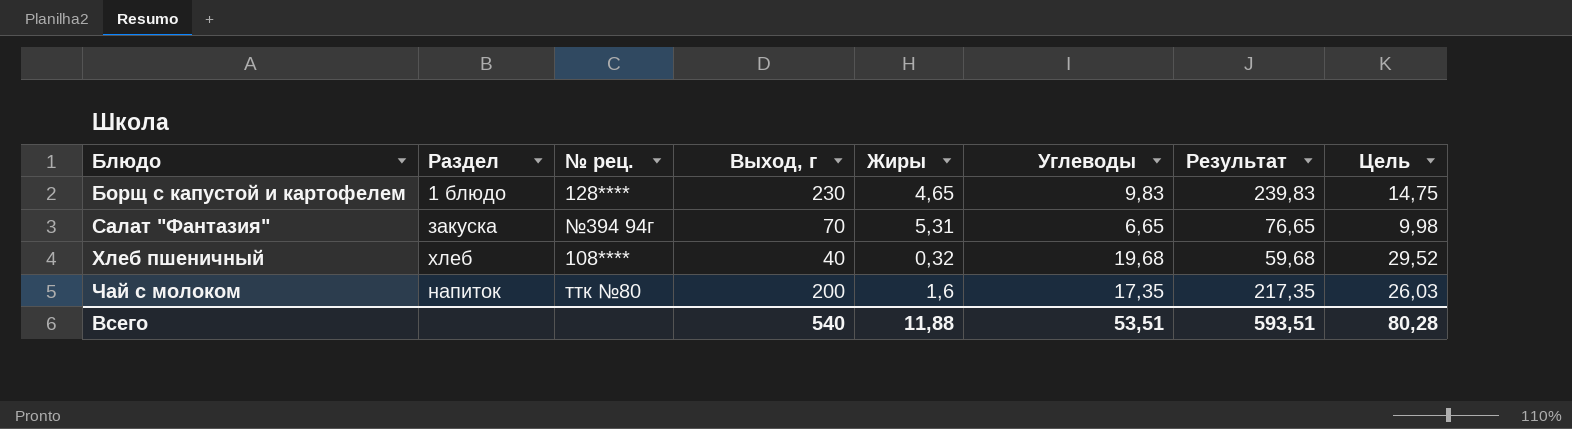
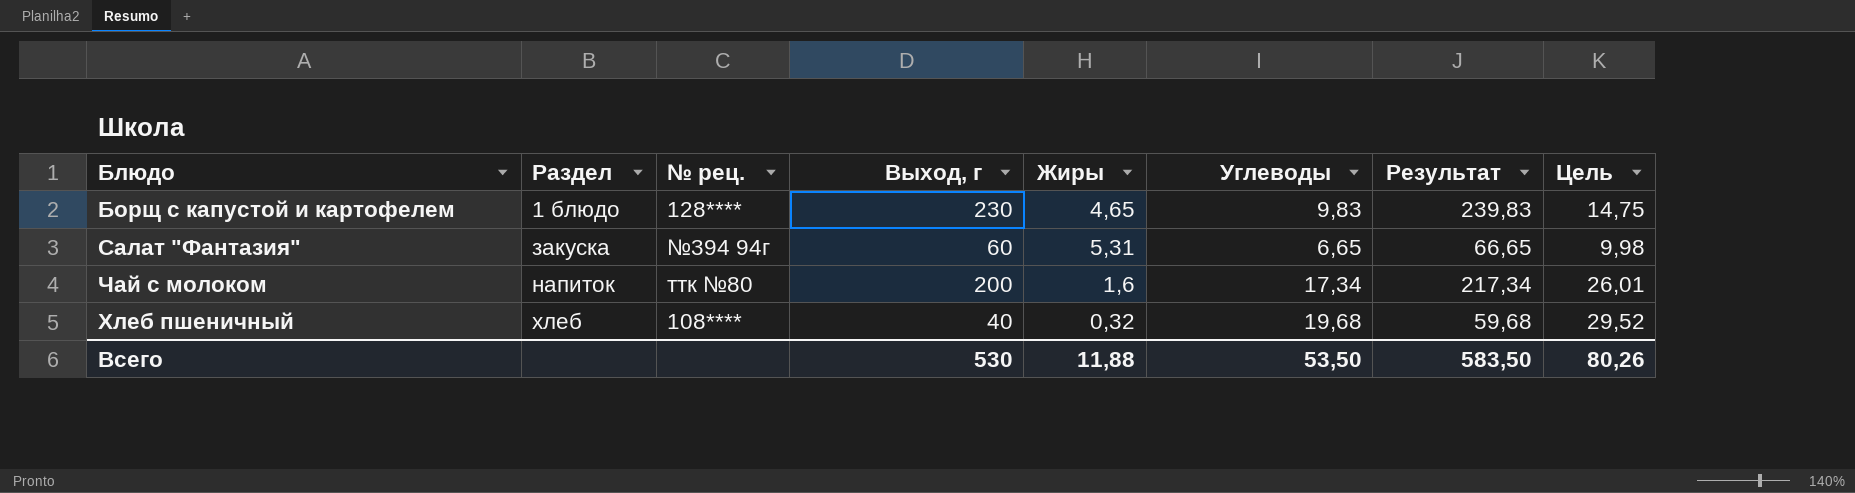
row order: Блюдо ascending -> Раздел ascending
Салат "Фантазия" | Выход, г: 70 -> 60
Салат "Фантазия" | Результат: 76,65 -> 66,65
Чай с молоком | Углеводы: 17,35 -> 17,34
Чай с молоком | Результат: 217,35 -> 217,34
Чай с молоком | Цель: 26,03 -> 26,01
Всего | Выход, г: 540 -> 530
Всего | Углеводы: 53,51 -> 53,50
Всего | Результат: 593,51 -> 583,50
Всего | Цель: 80,28 -> 80,26

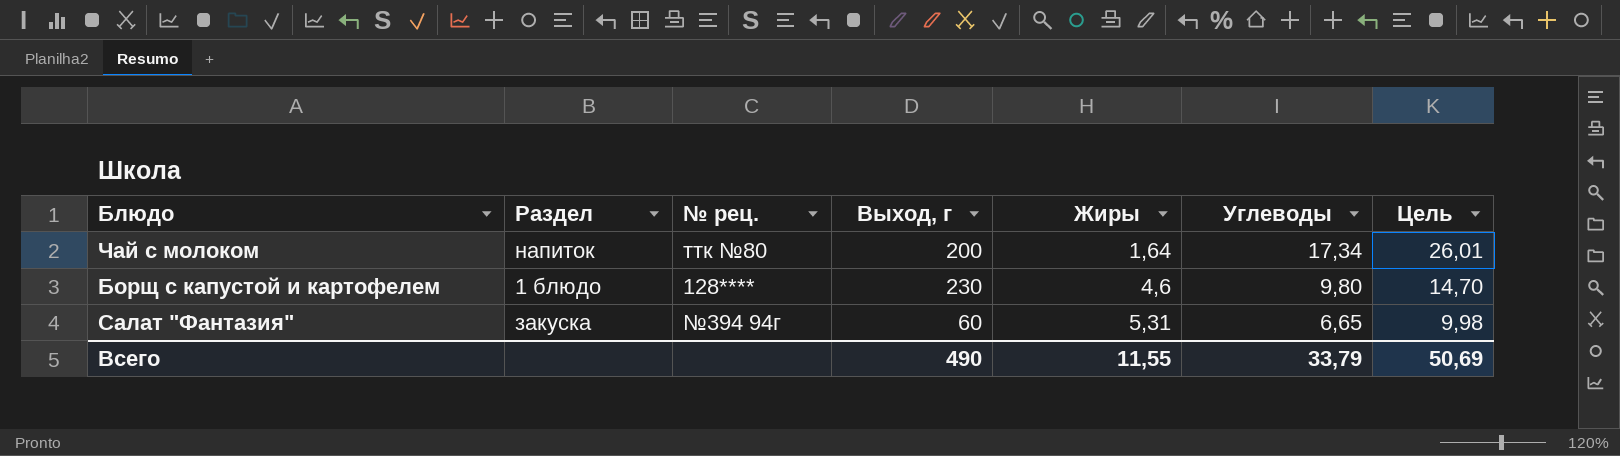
row order: Раздел ascending -> Жиры ascending
column Результат | formula: [Выход, г] + [Углеводы] -> none
row Хлеб пшеничный: хлеб | 108**** | 40 | 0,32 | 19,68 | 59,68 | 29,52 -> none
Чай с молоком | Жиры: 1,6 -> 1,64
Борщ с капустой и картофелем | Жиры: 4,65 -> 4,6
Борщ с капустой и картофелем | Углеводы: 9,83 -> 9,80
Борщ с капустой и картофелем | Цель: 14,75 -> 14,70
Всего | Выход, г: 530 -> 490
Всего | Жиры: 11,88 -> 11,55
Всего | Углеводы: 53,50 -> 33,79
Всего | Цель: 80,26 -> 50,69

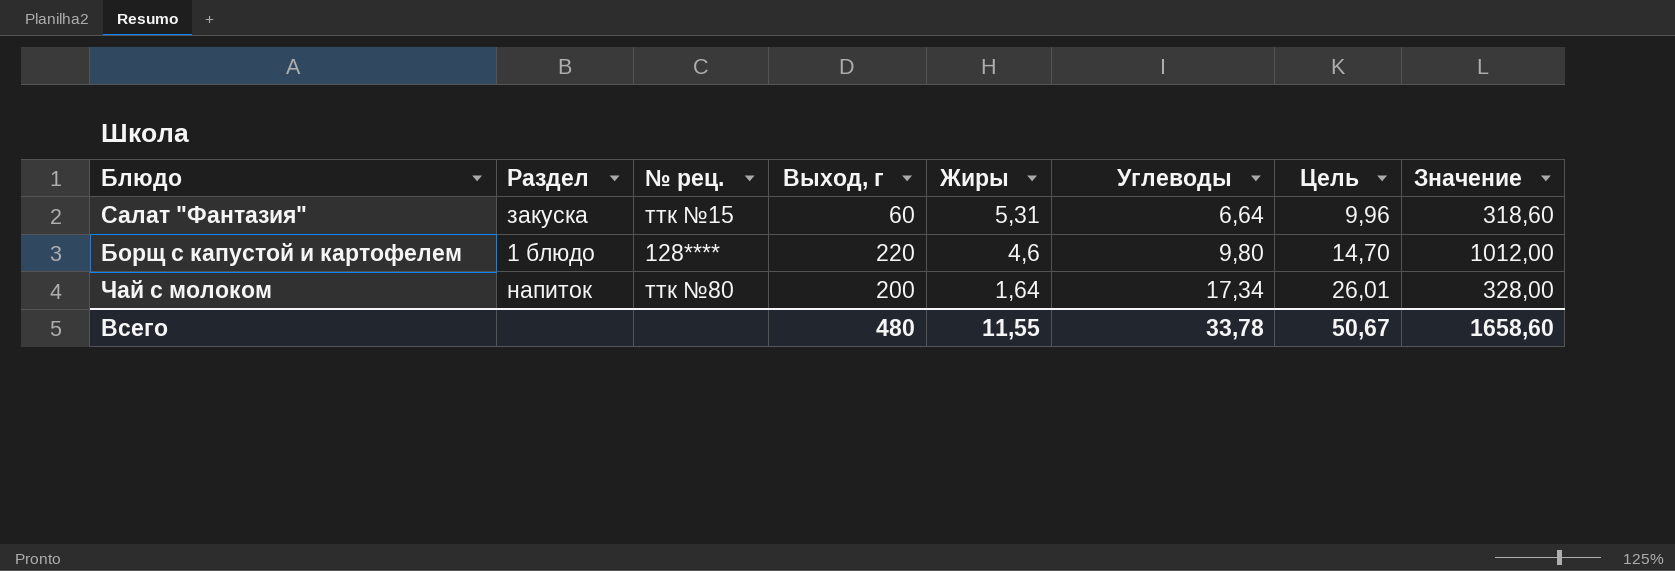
row order: Жиры ascending -> Жиры descending
column Значение | formula: none -> [Выход, г] * [Жиры]
Салат "Фантазия" | № рец.: №394 94г -> ттк №15
Салат "Фантазия" | Углеводы: 6,65 -> 6,64
Салат "Фантазия" | Цель: 9,98 -> 9,96
Борщ с капустой и картофелем | Выход, г: 230 -> 220
Всего | Выход, г: 490 -> 480
Всего | Углеводы: 33,79 -> 33,78
Всего | Цель: 50,69 -> 50,67

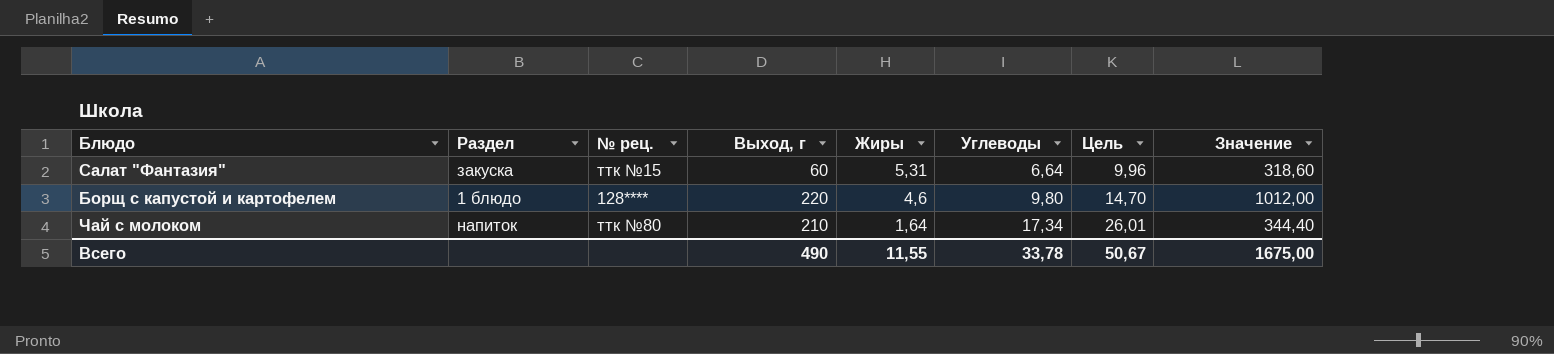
Чай с молоком | Выход, г: 200 -> 210
Чай с молоком | Значение: 328,00 -> 344,40
Всего | Выход, г: 480 -> 490
Всего | Значение: 1658,60 -> 1675,00

